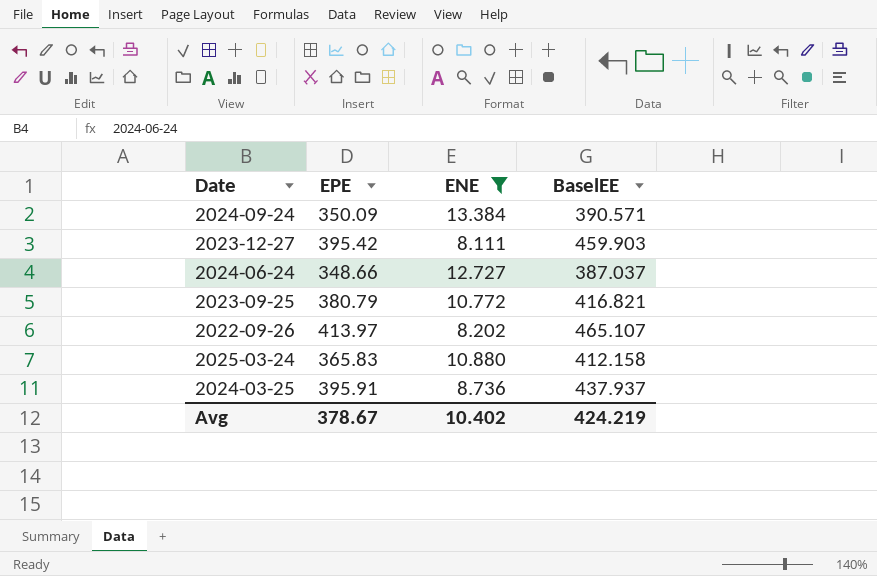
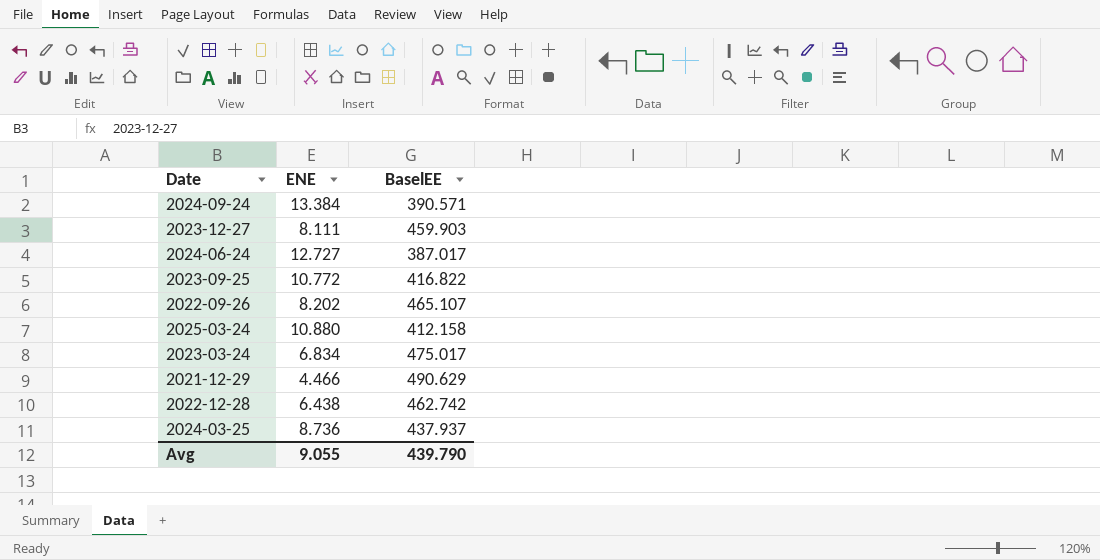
filter: ENE >= 8.111 -> none
column EPE | position: 2 -> none
2024-06-24 | BaselEE: 387.037 -> 387.017
2023-09-25 | BaselEE: 416.821 -> 416.822
Avg | ENE: 10.402 -> 9.055
Avg | BaselEE: 424.219 -> 439.790

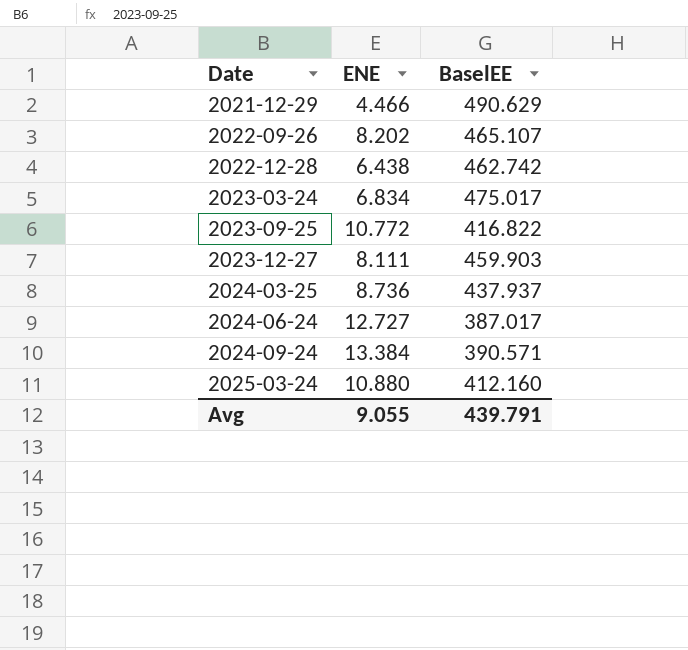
row order: none -> Date ascending
2025-03-24 | BaselEE: 412.158 -> 412.160
Avg | BaselEE: 439.790 -> 439.791

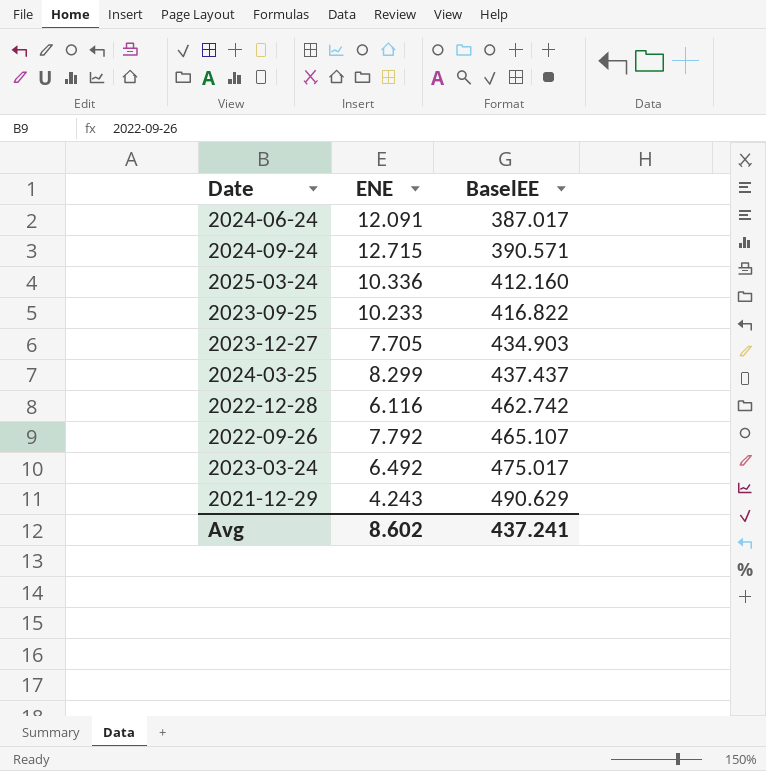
row order: Date ascending -> BaselEE ascending
2024-06-24 | ENE: 12.727 -> 12.091
2024-09-24 | ENE: 13.384 -> 12.715
2025-03-24 | ENE: 10.880 -> 10.336
2023-09-25 | ENE: 10.772 -> 10.233
2023-12-27 | ENE: 8.111 -> 7.705
2023-12-27 | BaselEE: 459.903 -> 434.903
2024-03-25 | ENE: 8.736 -> 8.299
2024-03-25 | BaselEE: 437.937 -> 437.437
2022-12-28 | ENE: 6.438 -> 6.116
2022-09-26 | ENE: 8.202 -> 7.792
2023-03-24 | ENE: 6.834 -> 6.492
2021-12-29 | ENE: 4.466 -> 4.243
Avg | ENE: 9.055 -> 8.602
Avg | BaselEE: 439.791 -> 437.241

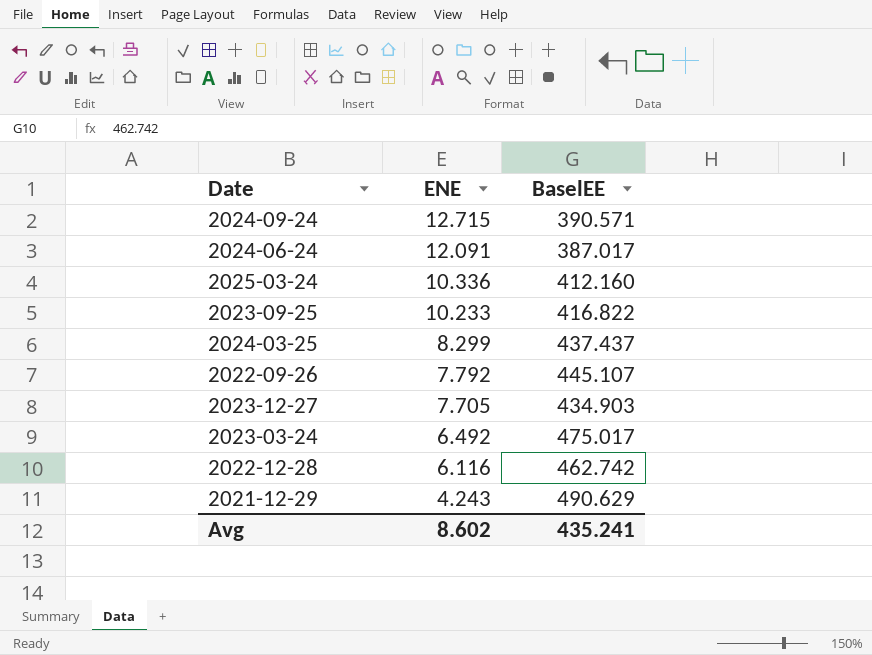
row order: BaselEE ascending -> ENE descending
2022-09-26 | BaselEE: 465.107 -> 445.107
Avg | BaselEE: 437.241 -> 435.241

